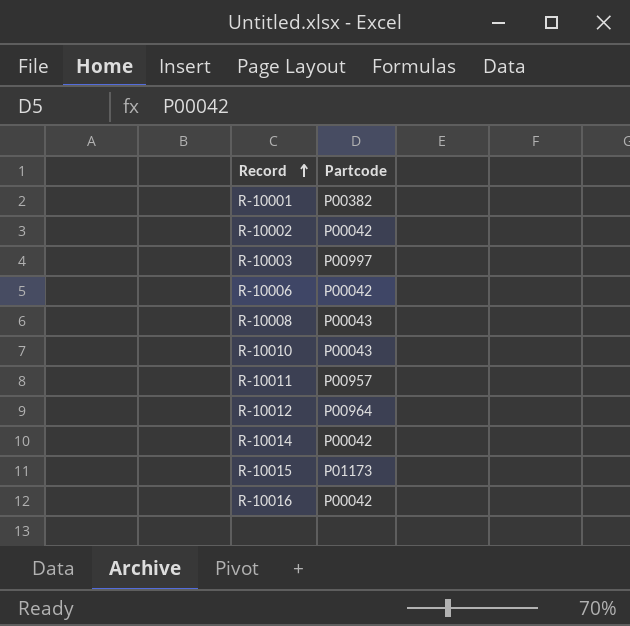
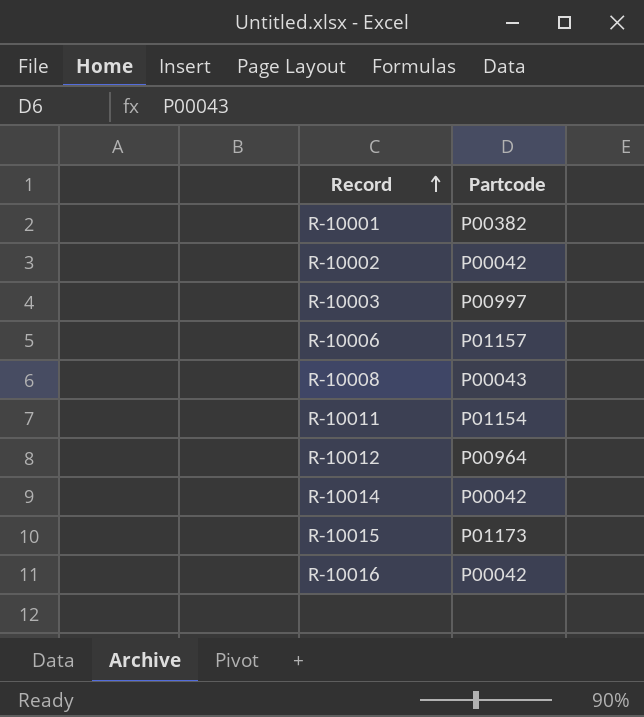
row R-10010: P00043 -> none
R-10006 | Partcode: P00042 -> P01157
R-10011 | Partcode: P00957 -> P01154

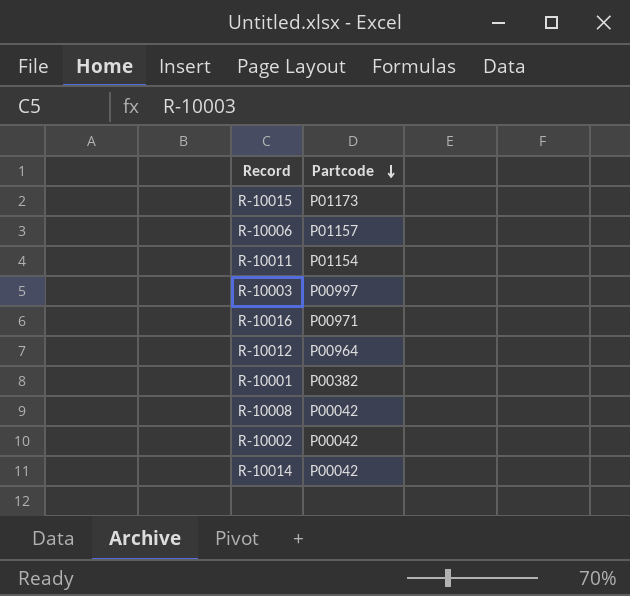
row order: Record ascending -> Partcode descending
R-10016 | Partcode: P00042 -> P00971
R-10008 | Partcode: P00043 -> P00042

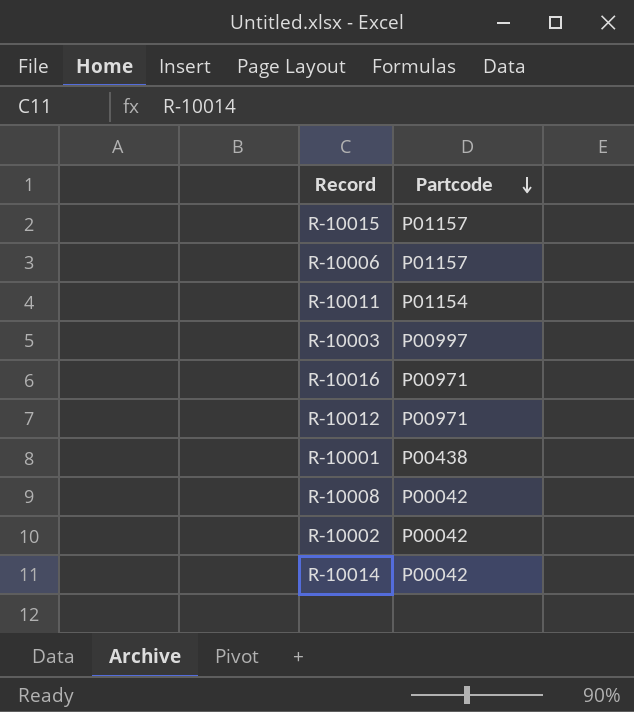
R-10015 | Partcode: P01173 -> P01157
R-10012 | Partcode: P00964 -> P00971
R-10001 | Partcode: P00382 -> P00438

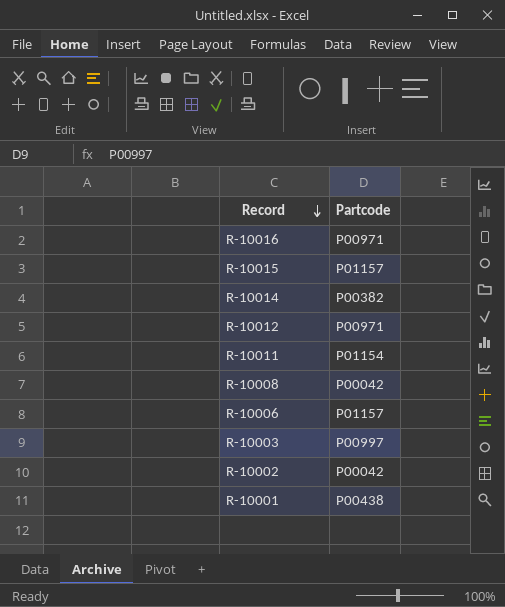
row order: Partcode descending -> Record descending
R-10014 | Partcode: P00042 -> P00382

